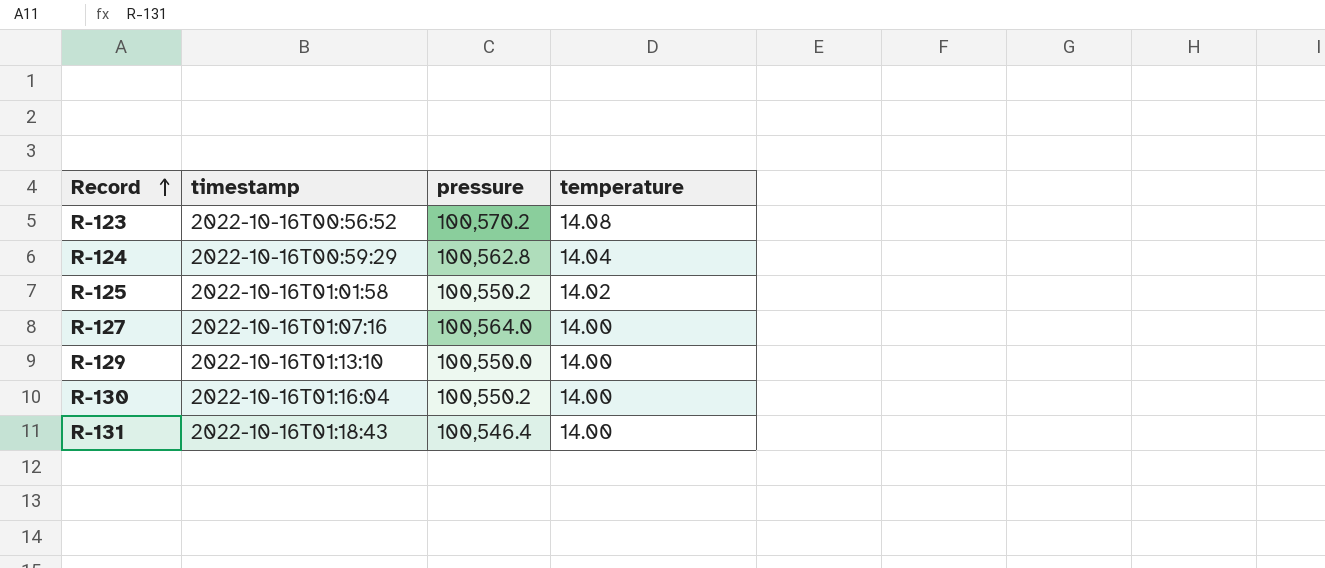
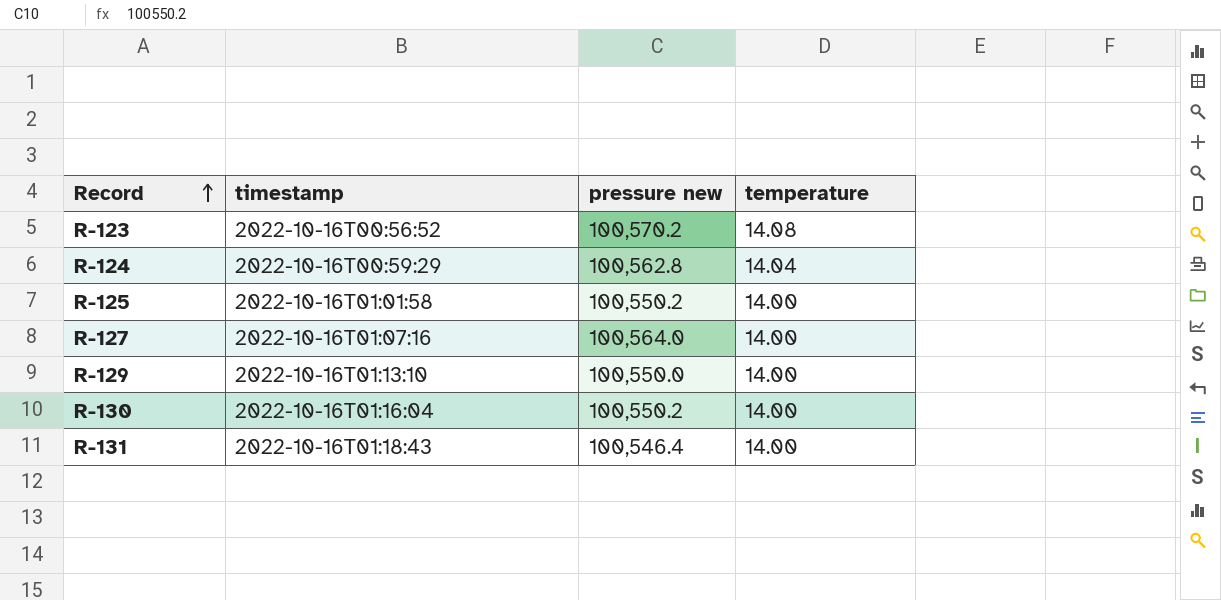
column name: pressure -> pressure new
R-125 | temperature: 14.02 -> 14.00

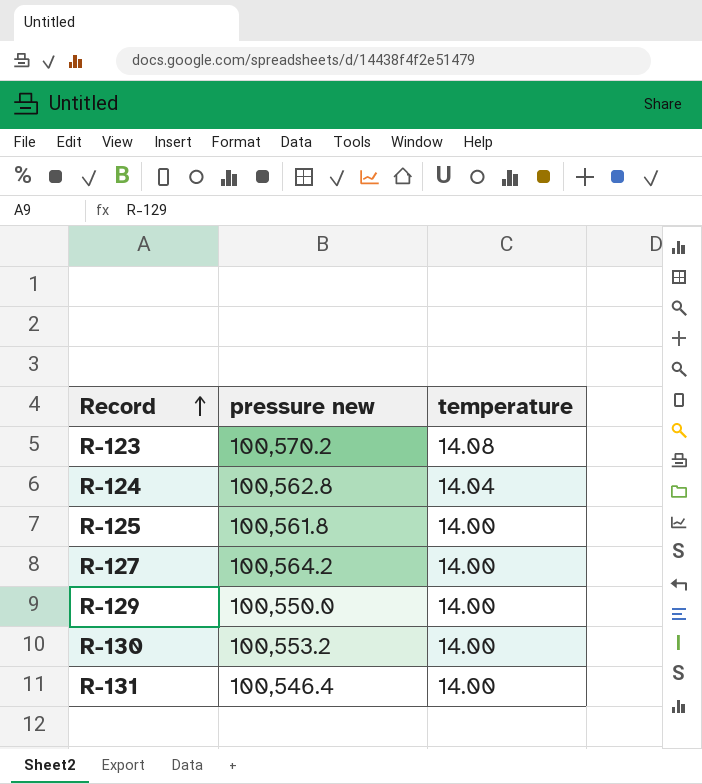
column timestamp | position: 2 -> none
R-125 | pressure new: 100,550.2 -> 100,561.8
R-127 | pressure new: 100,564.0 -> 100,564.2
R-130 | pressure new: 100,550.2 -> 100,553.2

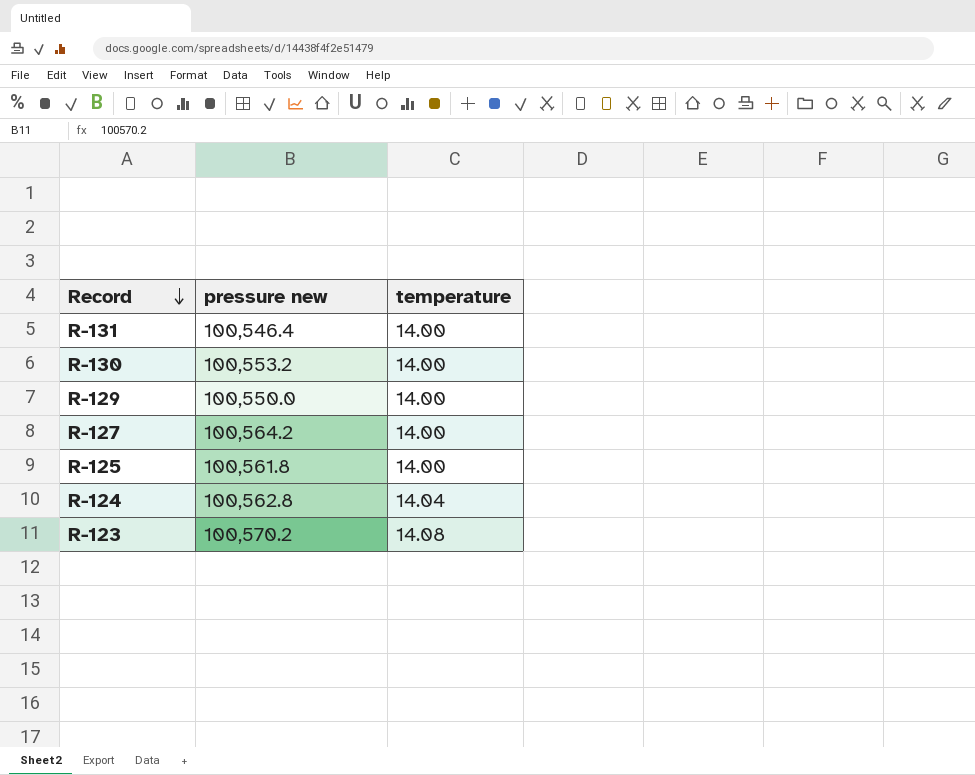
row order: Record ascending -> Record descending

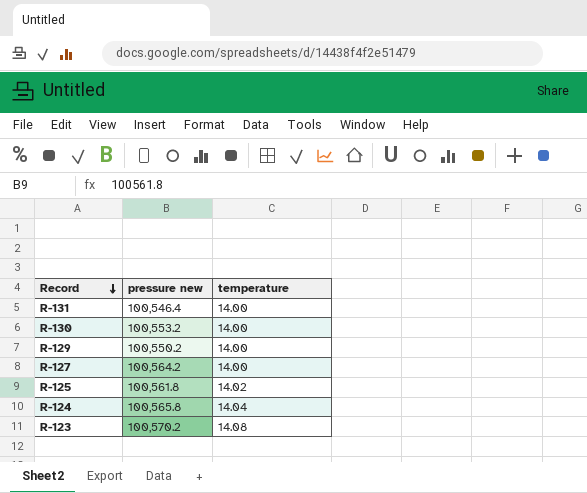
R-129 | pressure new: 100,550.0 -> 100,550.2
R-125 | temperature: 14.00 -> 14.02
R-124 | pressure new: 100,562.8 -> 100,565.8

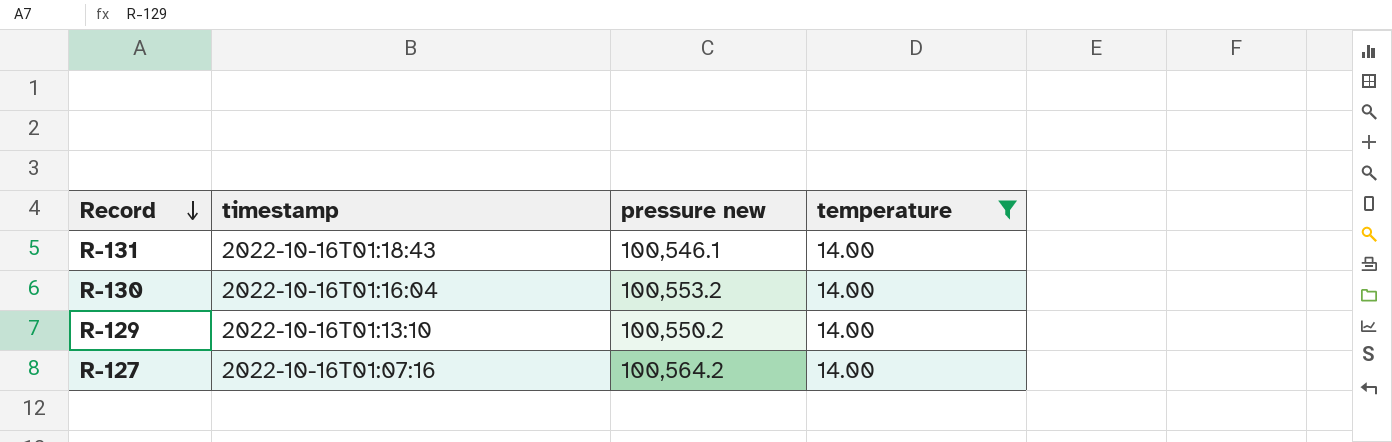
filter: none -> temperature = 14.00
column timestamp | position: none -> 2
R-131 | pressure new: 100,546.4 -> 100,546.1

